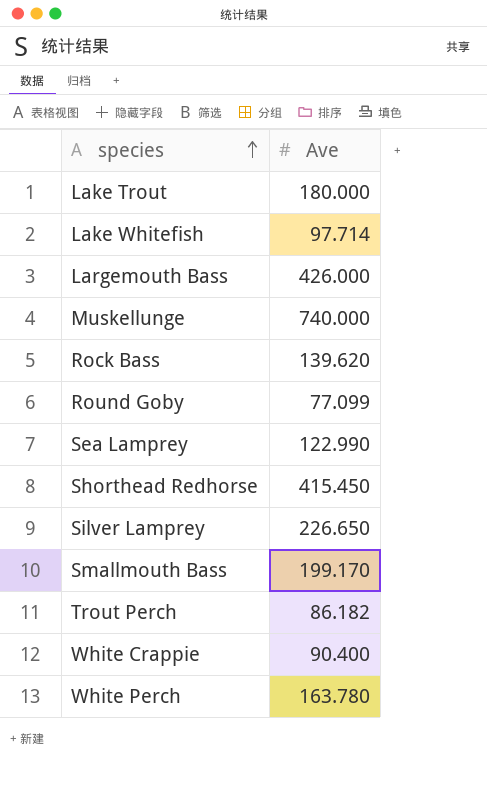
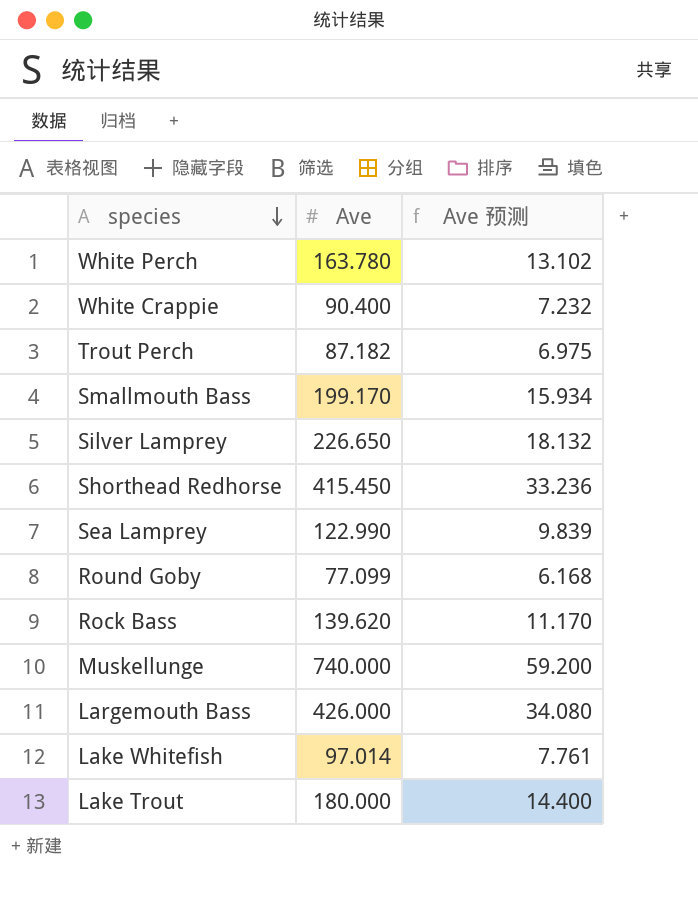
row order: species ascending -> species descending
column Ave 预测 | formula: none -> [Ave] * 0.08
Trout Perch | Ave: 86.182 -> 87.182
Lake Whitefish | Ave: 97.714 -> 97.014

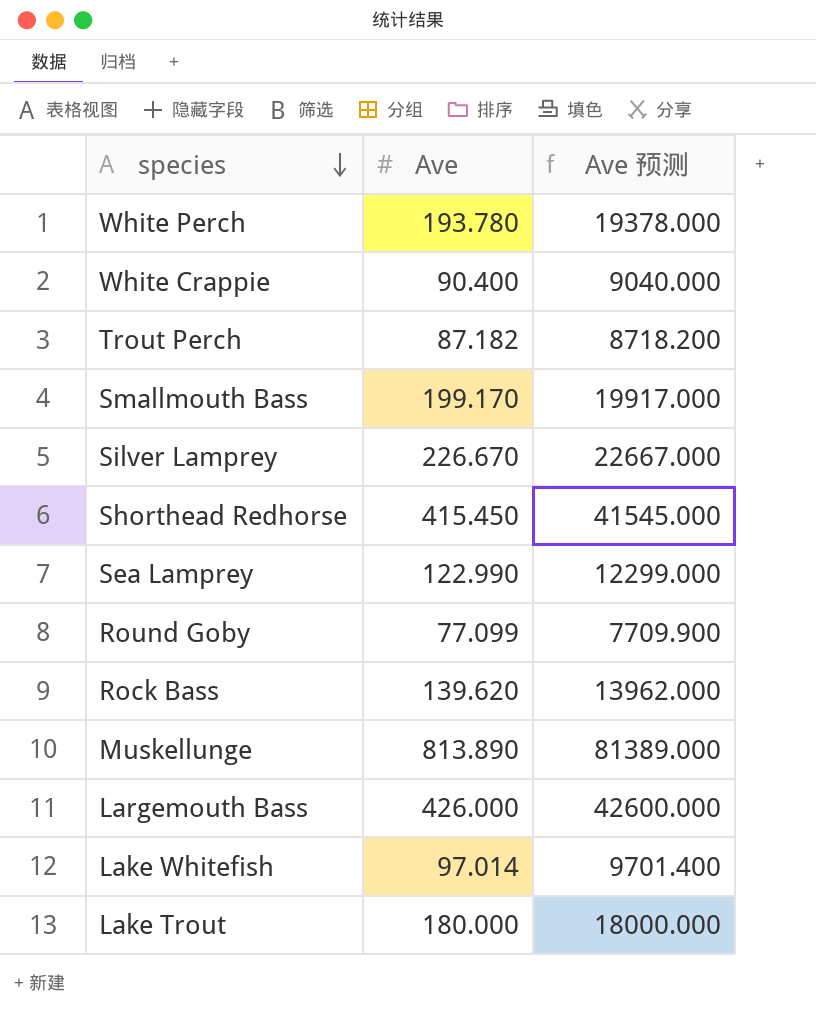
column Ave 预测 | formula: [Ave] * 0.08 -> [Ave] * 100
White Perch | Ave: 163.780 -> 193.780
Silver Lamprey | Ave: 226.650 -> 226.670
Muskellunge | Ave: 740.000 -> 813.890

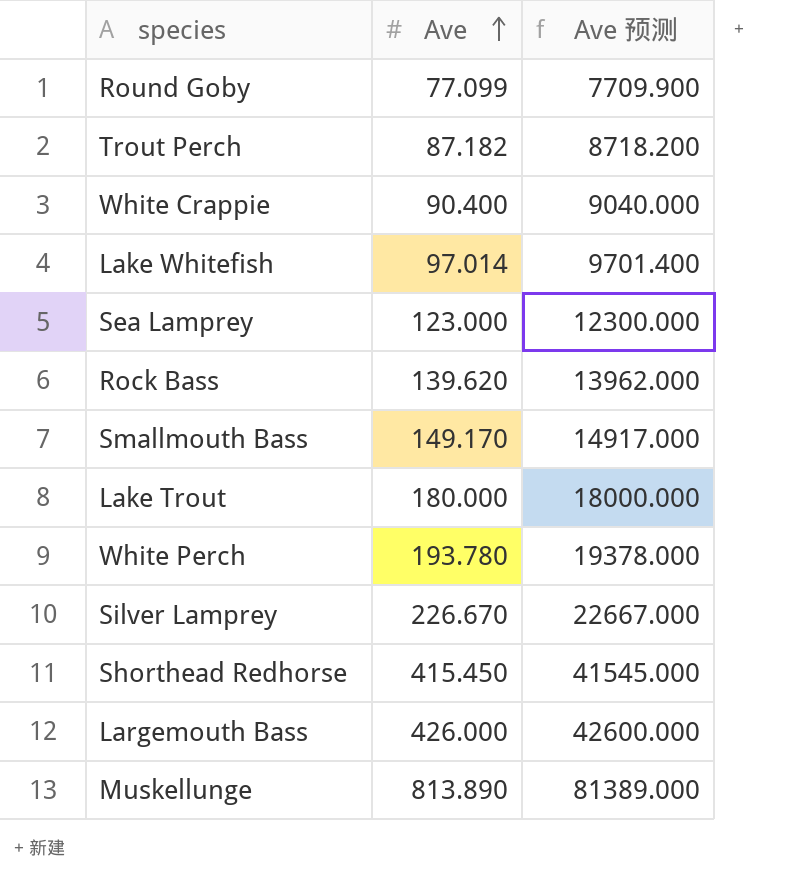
row order: species descending -> Ave ascending
Sea Lamprey | Ave: 122.990 -> 123.000
Sea Lamprey | Ave 预测: 12299.000 -> 12300.000
Smallmouth Bass | Ave: 199.170 -> 149.170
Smallmouth Bass | Ave 预测: 19917.000 -> 14917.000

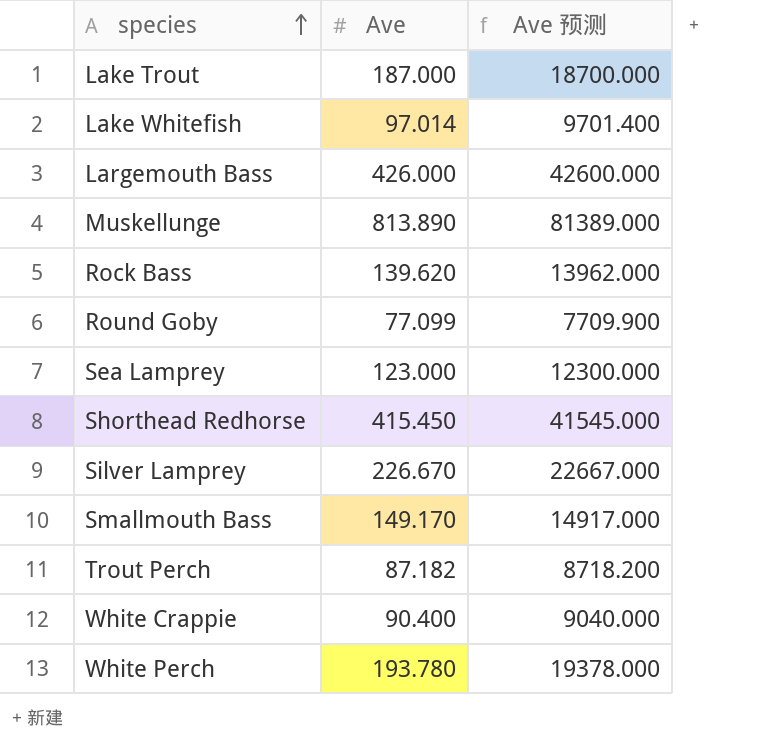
row order: Ave ascending -> species ascending
Lake Trout | Ave: 180.000 -> 187.000
Lake Trout | Ave 预测: 18000.000 -> 18700.000

